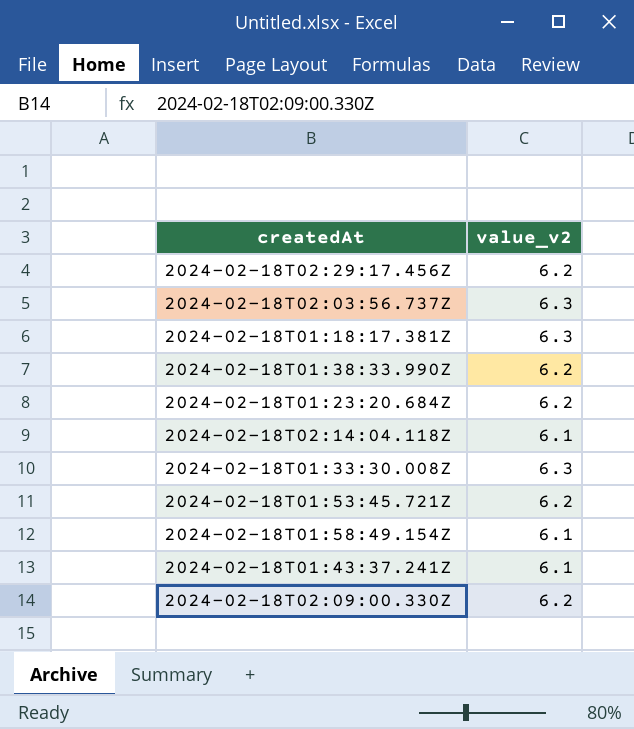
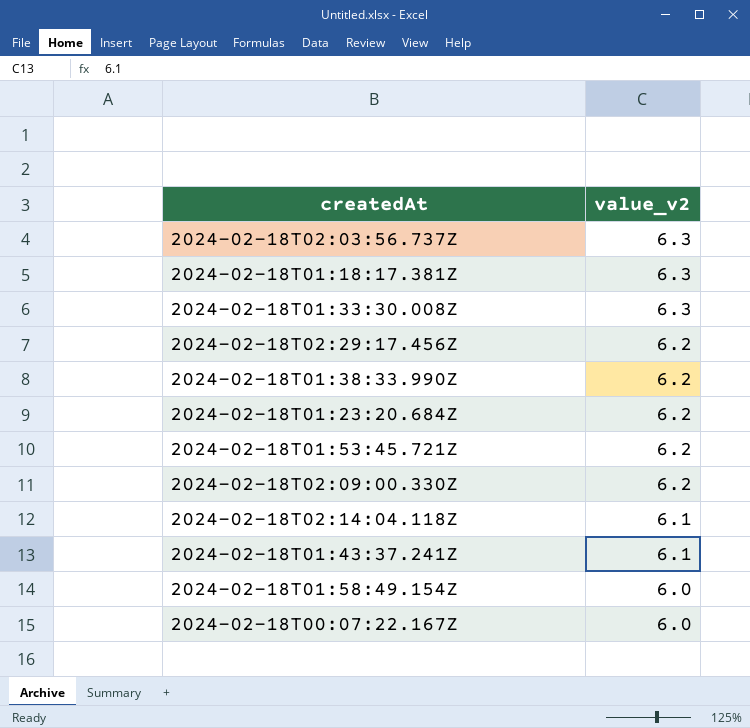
row order: none -> value_v2 descending
2024-02-18T01:58:49.154Z | value_v2: 6.1 -> 6.0
row 2024-02-18T00:07:22.167Z: none -> 6.0

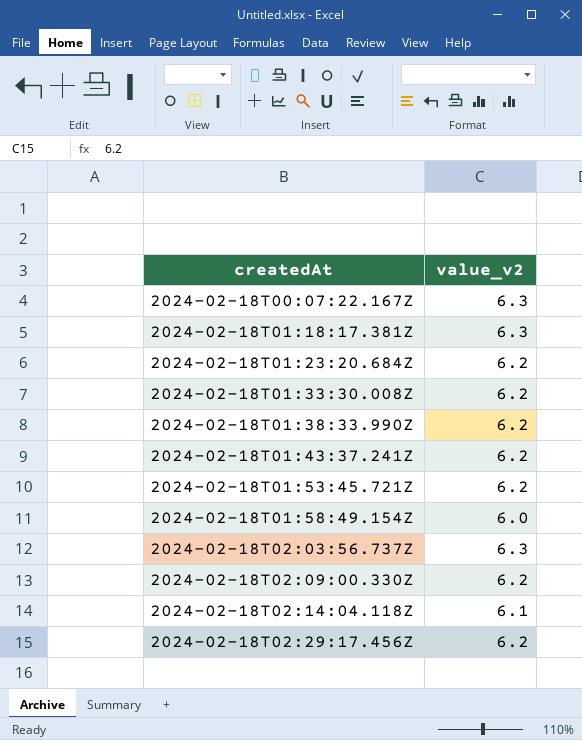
row order: value_v2 descending -> createdAt ascending
2024-02-18T00:07:22.167Z | value_v2: 6.0 -> 6.3
2024-02-18T01:33:30.008Z | value_v2: 6.3 -> 6.2
2024-02-18T01:43:37.241Z | value_v2: 6.1 -> 6.2

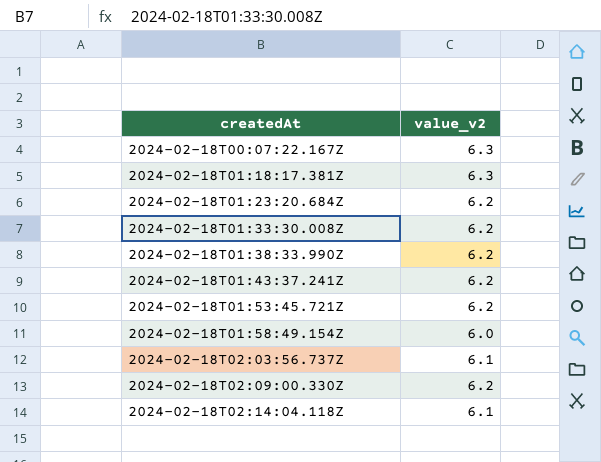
row 2024-02-18T02:29:17.456Z: 6.2 -> none
2024-02-18T02:03:56.737Z | value_v2: 6.3 -> 6.1

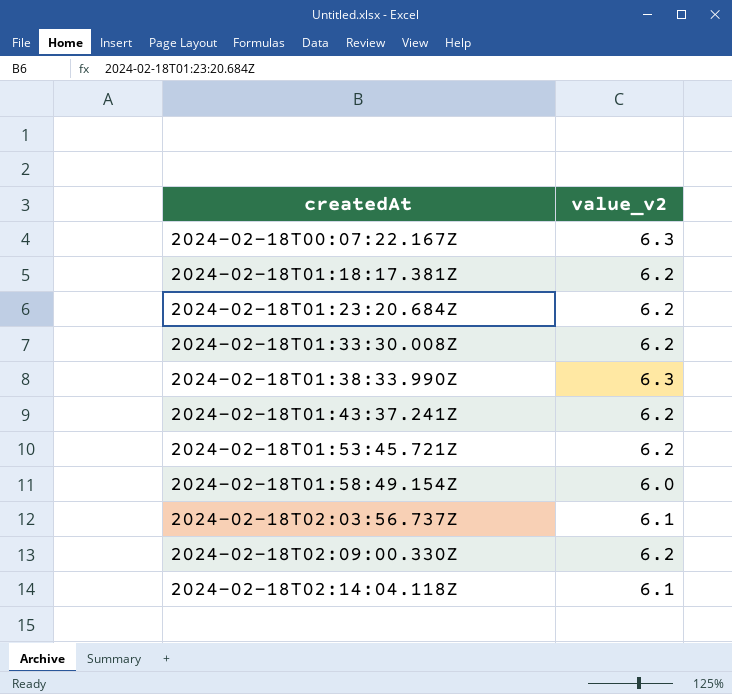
2024-02-18T01:18:17.381Z | value_v2: 6.3 -> 6.2
2024-02-18T01:38:33.990Z | value_v2: 6.2 -> 6.3

